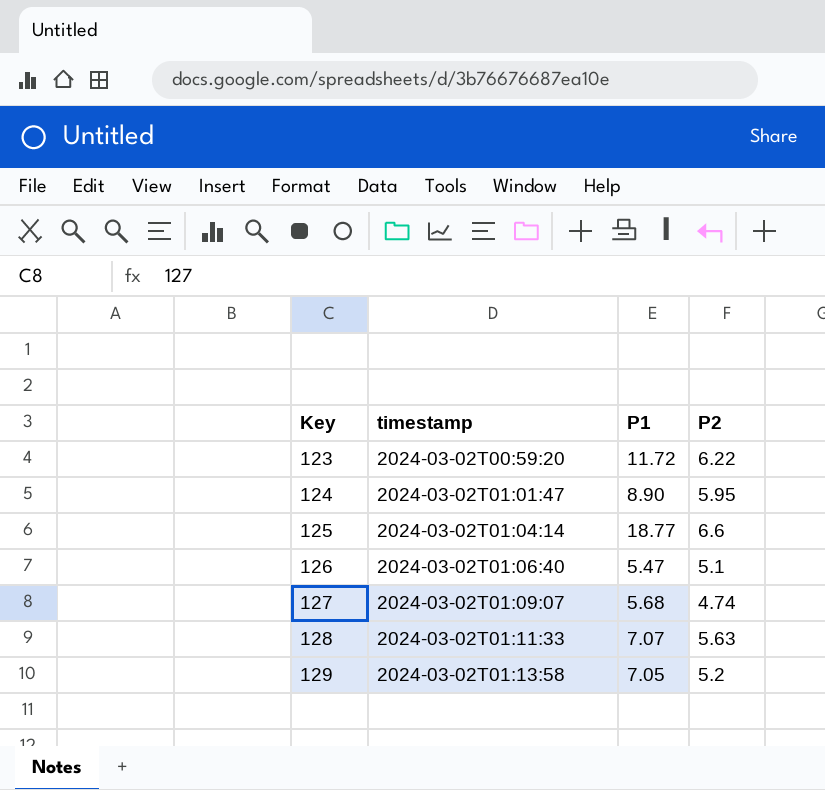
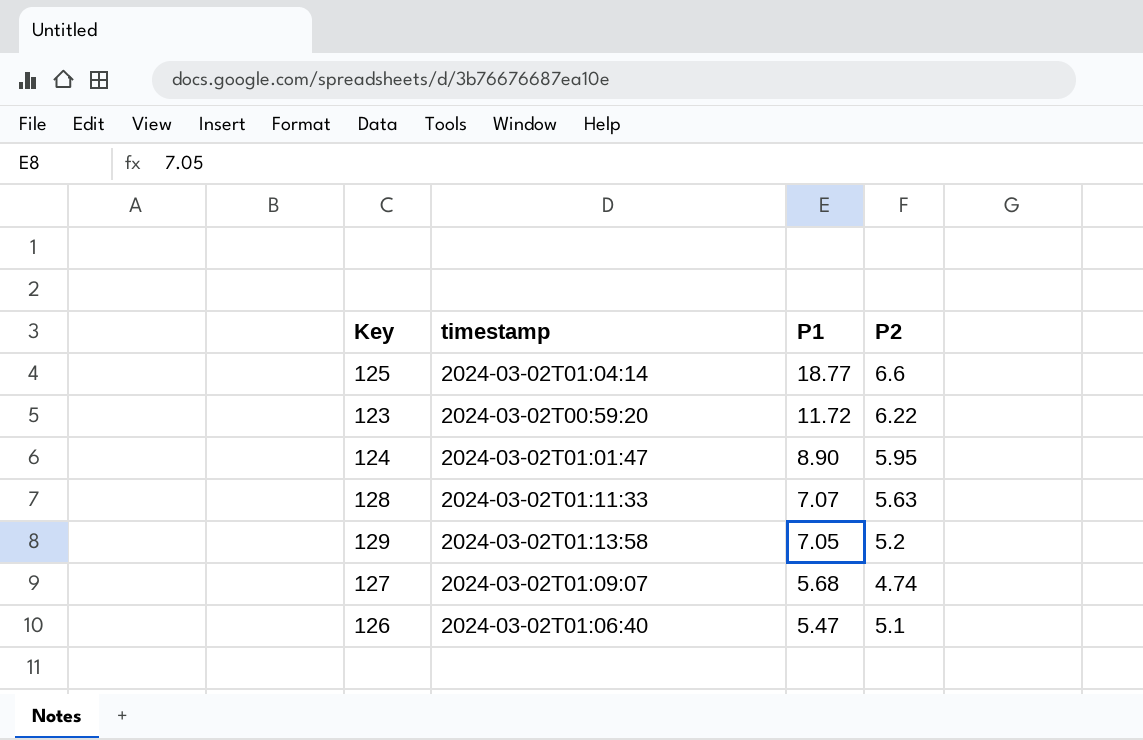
row order: Key ascending -> P1 descending

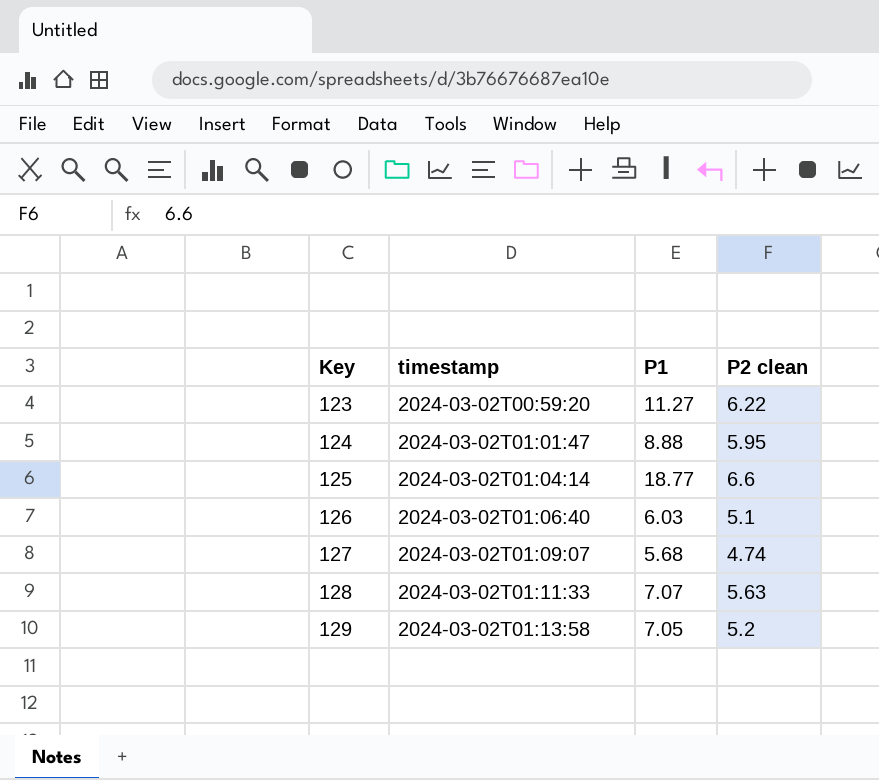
row order: P1 descending -> Key ascending
column name: P2 -> P2 clean
123 | P1: 11.72 -> 11.27
124 | P1: 8.90 -> 8.88
126 | P1: 5.47 -> 6.03

